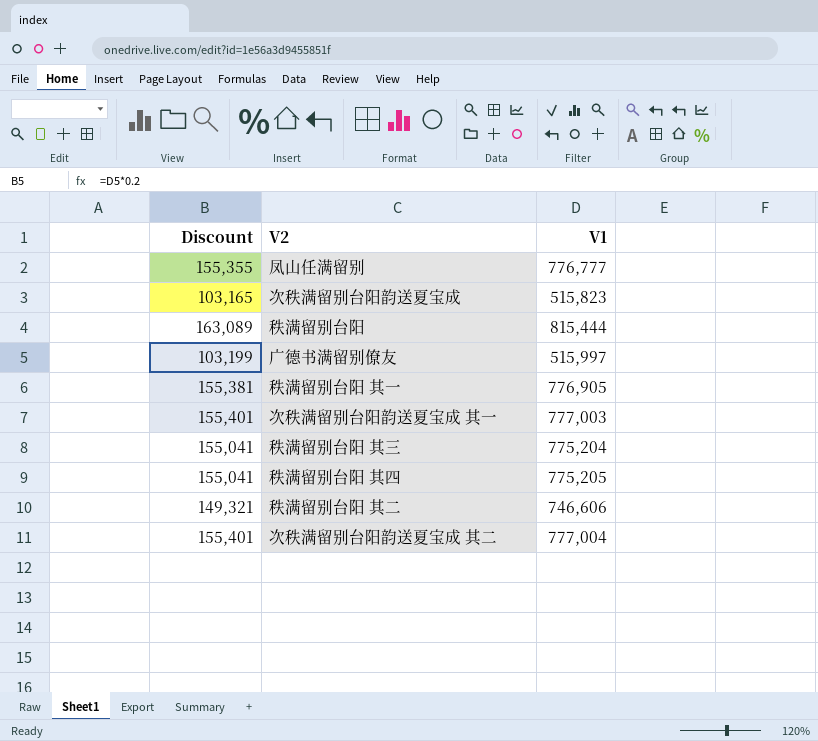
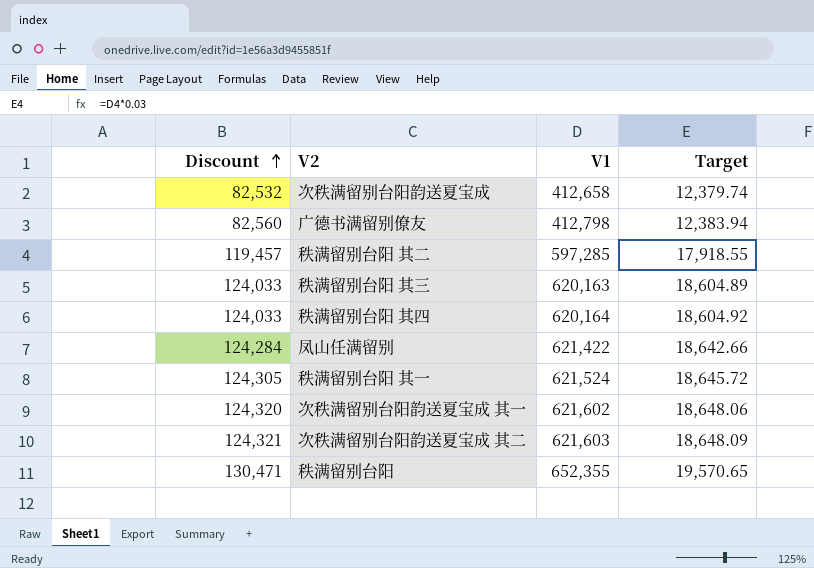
row order: none -> Discount ascending
column Target | formula: none -> [V1] * 0.03
次秩满留别台阳韵送夏宝成 | Discount: 103,165 -> 82,532
次秩满留别台阳韵送夏宝成 | V1: 515,823 -> 412,658
广德书满留别僚友 | Discount: 103,199 -> 82,560
广德书满留别僚友 | V1: 515,997 -> 412,798
秩满留别台阳 其二 | Discount: 149,321 -> 119,457
秩满留别台阳 其二 | V1: 746,606 -> 597,285
秩满留别台阳 其三 | Discount: 155,041 -> 124,033
秩满留别台阳 其三 | V1: 775,204 -> 620,163
秩满留别台阳 其四 | Discount: 155,041 -> 124,033
秩满留别台阳 其四 | V1: 775,205 -> 620,164
凤山任满留别 | Discount: 155,355 -> 124,284
凤山任满留别 | V1: 776,777 -> 621,422
秩满留别台阳 其一 | Discount: 155,381 -> 124,305
秩满留别台阳 其一 | V1: 776,905 -> 621,524
次秩满留别台阳韵送夏宝成 其一 | Discount: 155,401 -> 124,320
次秩满留别台阳韵送夏宝成 其一 | V1: 777,003 -> 621,602
次秩满留别台阳韵送夏宝成 其二 | Discount: 155,401 -> 124,321
次秩满留别台阳韵送夏宝成 其二 | V1: 777,004 -> 621,603
秩满留别台阳 | Discount: 163,089 -> 130,471
秩满留别台阳 | V1: 815,444 -> 652,355

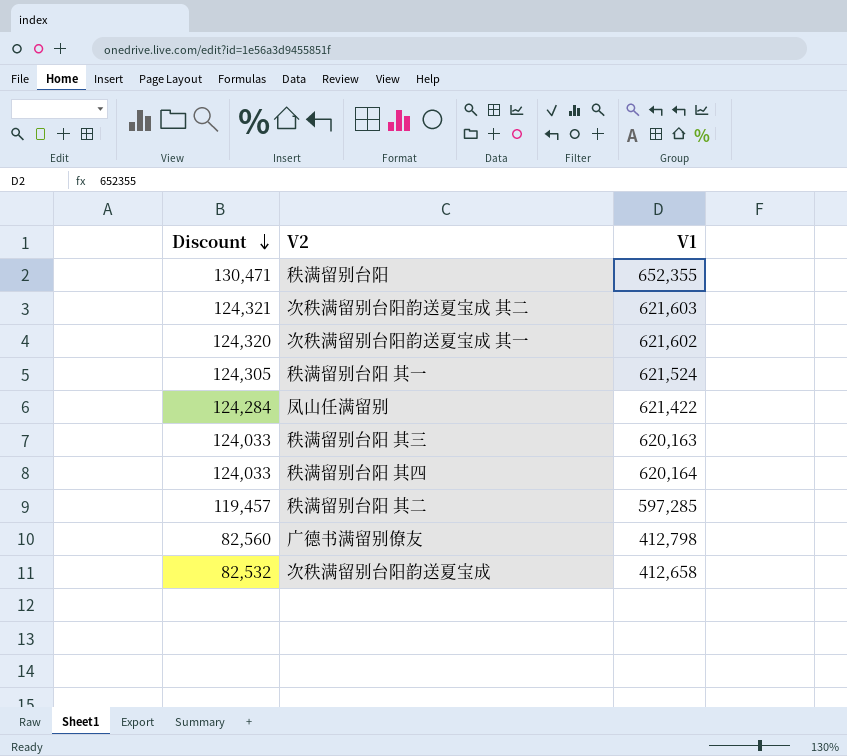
row order: Discount ascending -> Discount descending
column Target | formula: [V1] * 0.03 -> none

